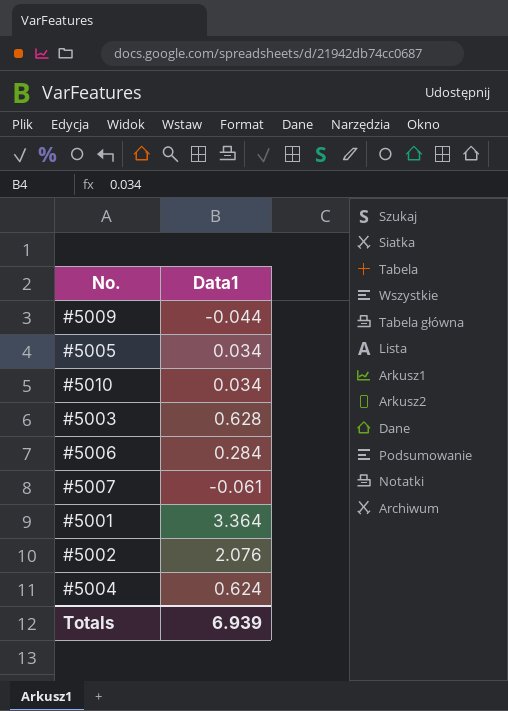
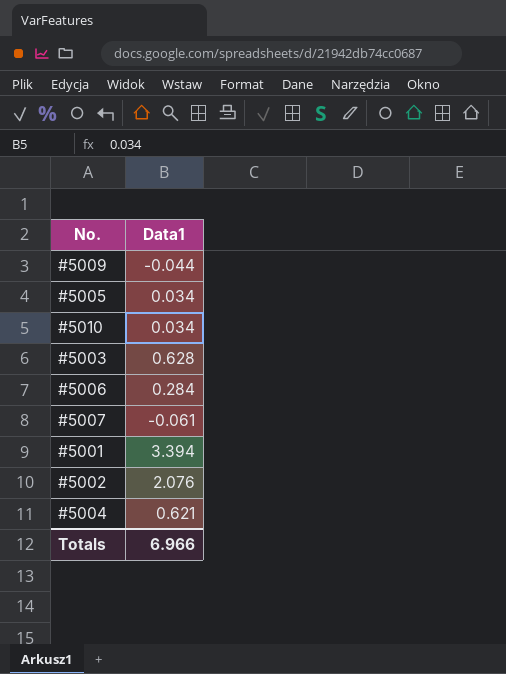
#5001 | Data1: 3.364 -> 3.394
#5004 | Data1: 0.624 -> 0.621
Totals | Data1: 6.939 -> 6.966

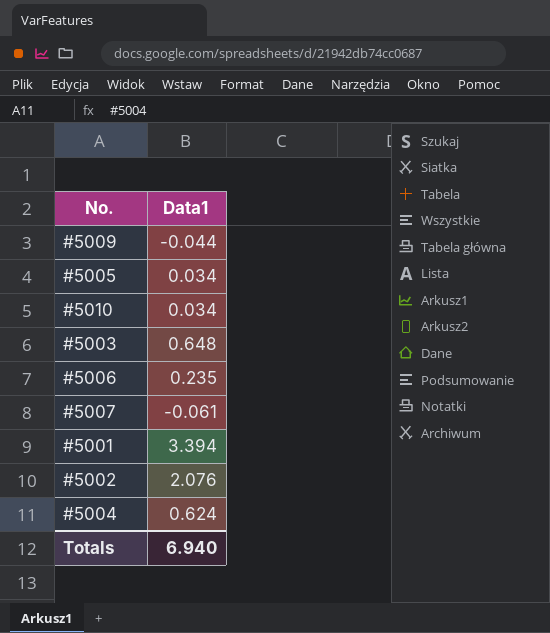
#5003 | Data1: 0.628 -> 0.648
#5006 | Data1: 0.284 -> 0.235
#5004 | Data1: 0.621 -> 0.624
Totals | Data1: 6.966 -> 6.940

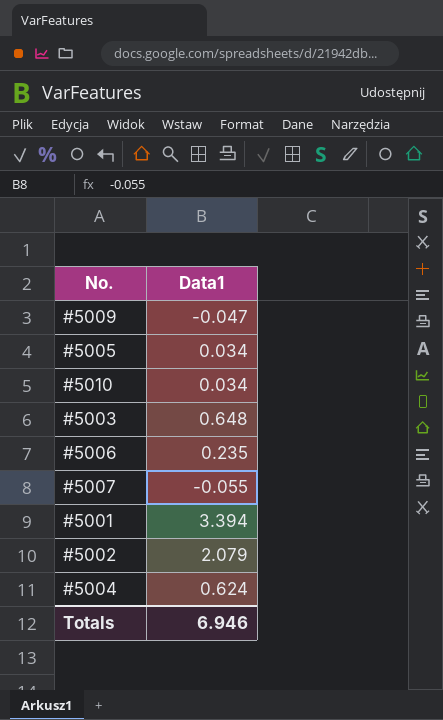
#5009 | Data1: -0.044 -> -0.047
#5007 | Data1: -0.061 -> -0.055
#5002 | Data1: 2.076 -> 2.079
Totals | Data1: 6.940 -> 6.946

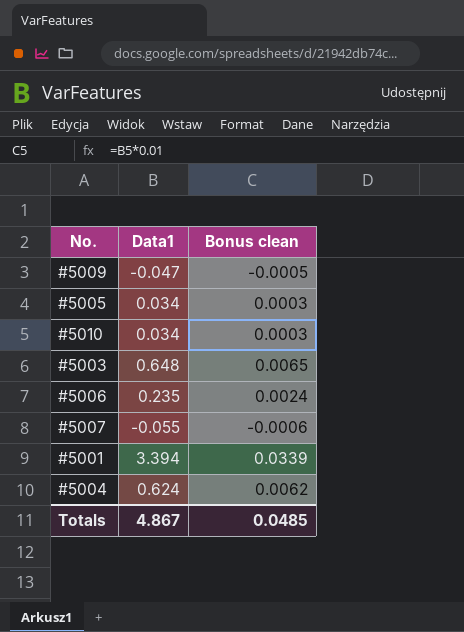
column Bonus clean | formula: none -> [Data1] * 0.01
row #5002: 2.079 -> none
Totals | Data1: 6.946 -> 4.867

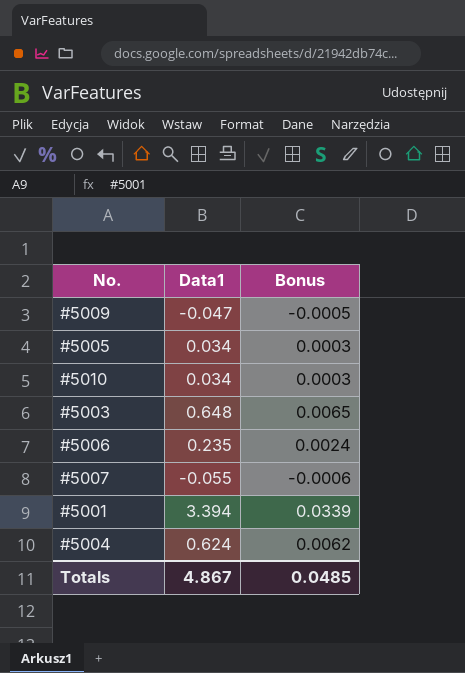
column name: Bonus clean -> Bonus

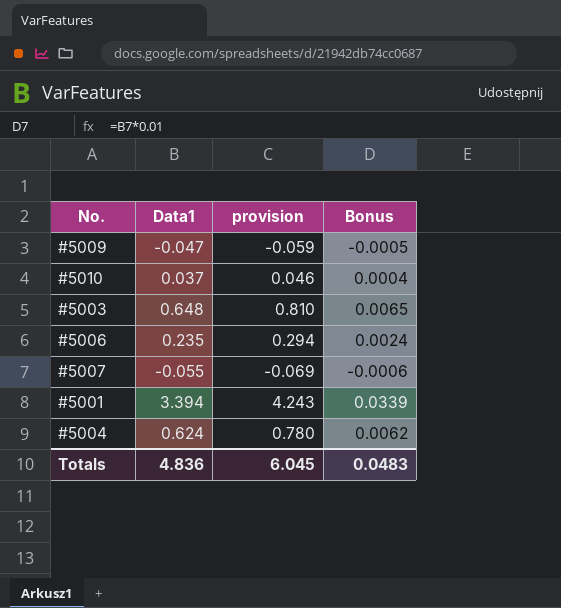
column provision | formula: none -> [Data1] * 1.25
row #5005: 0.034 | 0.0003 -> none
#5010 | Data1: 0.034 -> 0.037
#5010 | Bonus: 0.0003 -> 0.0004
Totals | Data1: 4.867 -> 4.836
Totals | Bonus: 0.0485 -> 0.0483

